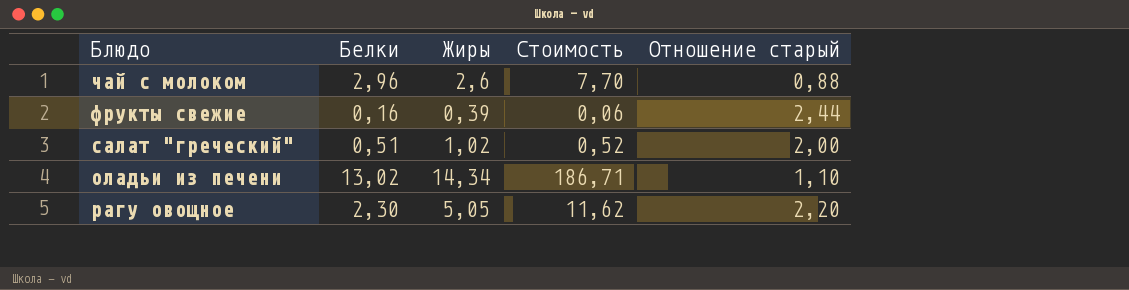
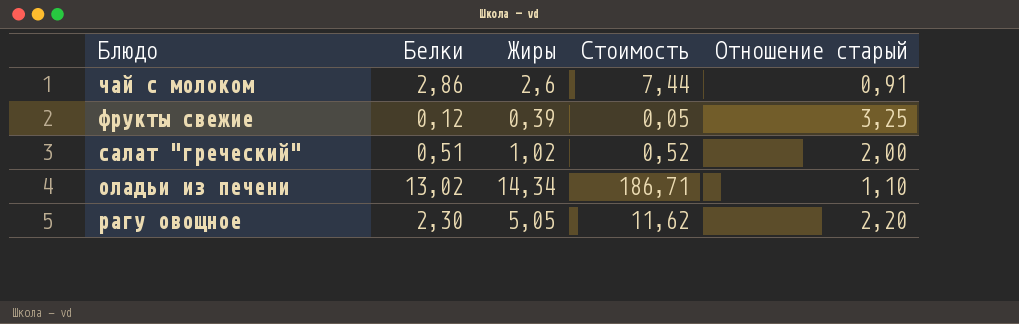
чай с молоком | Белки: 2,96 -> 2,86
чай с молоком | Стоимость: 7,70 -> 7,44
чай с молоком | Отношение старый: 0,88 -> 0,91
фрукты свежие | Белки: 0,16 -> 0,12
фрукты свежие | Стоимость: 0,06 -> 0,05
фрукты свежие | Отношение старый: 2,44 -> 3,25

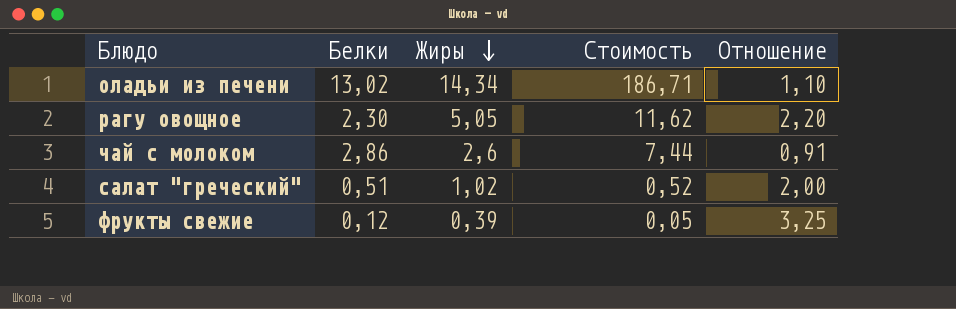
row order: none -> Жиры descending
column name: Отношение старый -> Отношение

